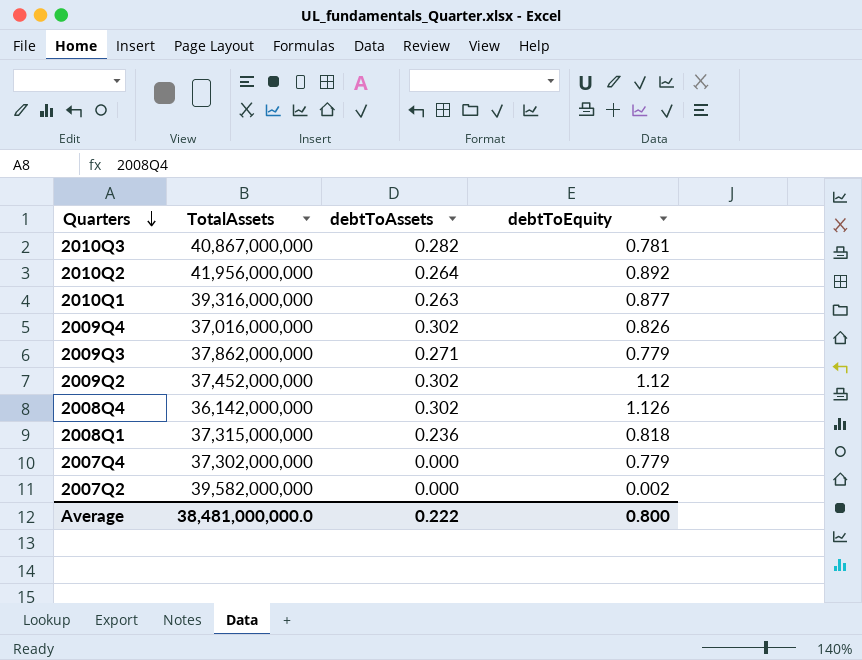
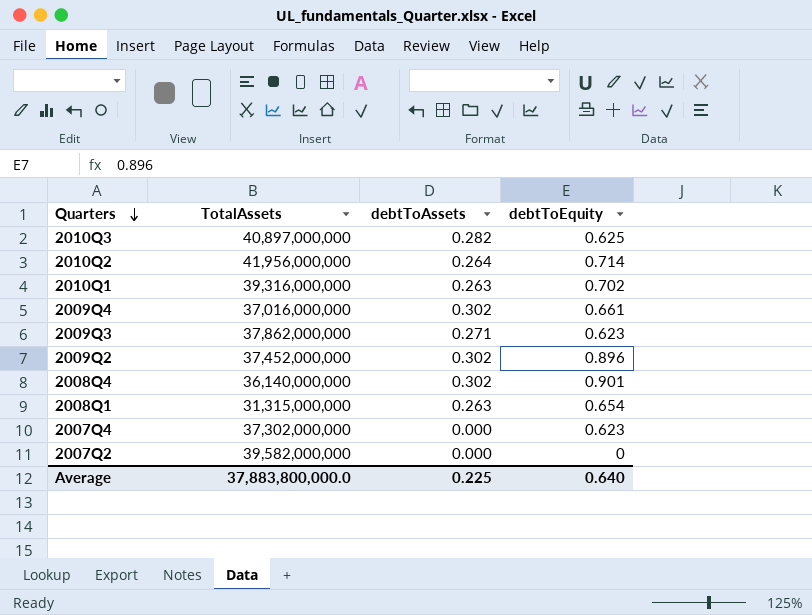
2010Q3 | TotalAssets: 40,867,000,000 -> 40,897,000,000
2010Q3 | debtToEquity: 0.781 -> 0.625
2010Q2 | debtToEquity: 0.892 -> 0.714
2010Q1 | debtToEquity: 0.877 -> 0.702
2009Q4 | debtToEquity: 0.826 -> 0.661
2009Q3 | debtToEquity: 0.779 -> 0.623
2009Q2 | debtToEquity: 1.12 -> 0.896
2008Q4 | TotalAssets: 36,142,000,000 -> 36,140,000,000
2008Q4 | debtToEquity: 1.126 -> 0.901
2008Q1 | TotalAssets: 37,315,000,000 -> 31,315,000,000
2008Q1 | debtToAssets: 0.236 -> 0.263
2008Q1 | debtToEquity: 0.818 -> 0.654
2007Q4 | debtToEquity: 0.779 -> 0.623
2007Q2 | debtToEquity: 0.002 -> 0
Average | TotalAssets: 38,481,000,000.0 -> 37,883,800,000.0
Average | debtToAssets: 0.222 -> 0.225
Average | debtToEquity: 0.800 -> 0.640

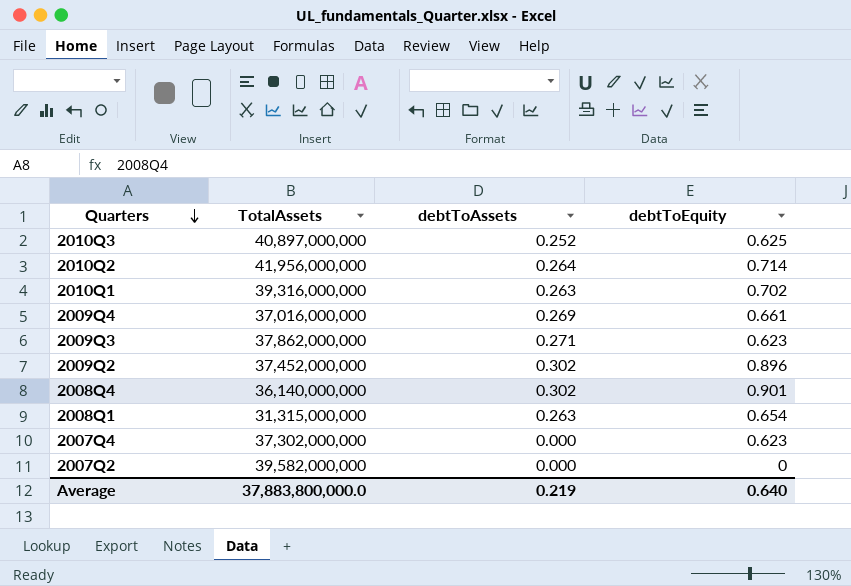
2010Q3 | debtToAssets: 0.282 -> 0.252
2009Q4 | debtToAssets: 0.302 -> 0.269
Average | debtToAssets: 0.225 -> 0.219

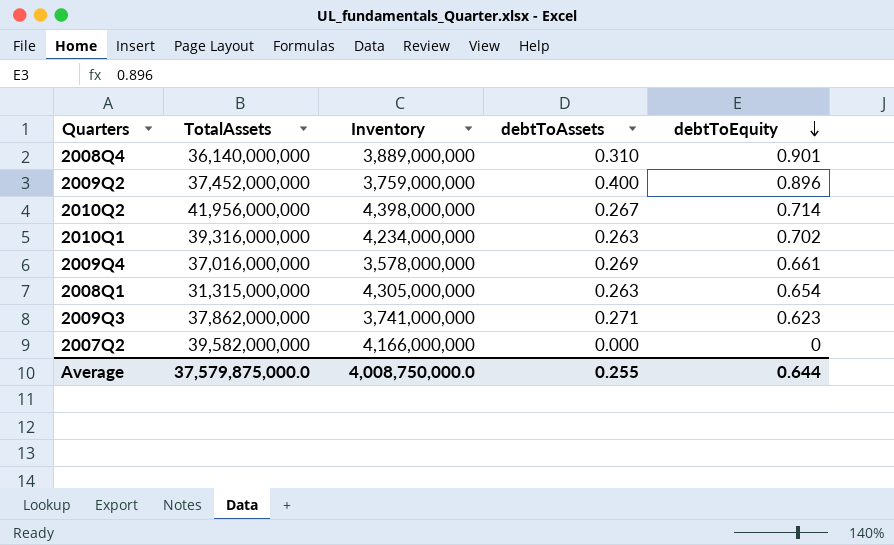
row order: Quarters descending -> debtToEquity descending
column Inventory | position: none -> 3
row 2010Q3: 40,897,000,000 | 0.252 | 0.625 -> none
row 2007Q4: 37,302,000,000 | 0.000 | 0.623 -> none
2008Q4 | debtToAssets: 0.302 -> 0.310
2009Q2 | debtToAssets: 0.302 -> 0.400
2010Q2 | debtToAssets: 0.264 -> 0.267
Average | TotalAssets: 37,883,800,000.0 -> 37,579,875,000.0
Average | debtToAssets: 0.219 -> 0.255
Average | debtToEquity: 0.640 -> 0.644

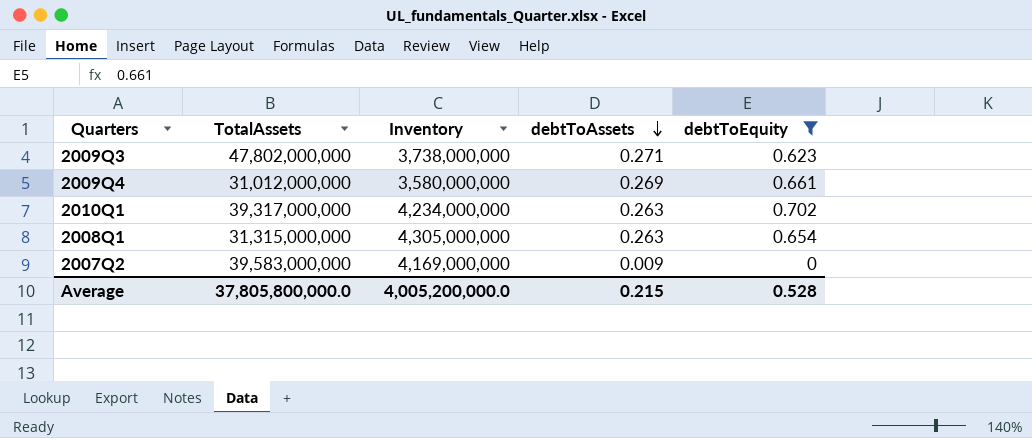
filter: none -> debtToEquity <= 0.702
row order: debtToEquity descending -> debtToAssets descending
2009Q3 | TotalAssets: 37,862,000,000 -> 47,802,000,000
2009Q3 | Inventory: 3,741,000,000 -> 3,738,000,000
2009Q4 | TotalAssets: 37,016,000,000 -> 31,012,000,000
2009Q4 | Inventory: 3,578,000,000 -> 3,580,000,000
2010Q1 | TotalAssets: 39,316,000,000 -> 39,317,000,000
2007Q2 | TotalAssets: 39,582,000,000 -> 39,583,000,000
2007Q2 | Inventory: 4,166,000,000 -> 4,169,000,000
2007Q2 | debtToAssets: 0.000 -> 0.009
Average | TotalAssets: 37,579,875,000.0 -> 37,805,800,000.0
Average | Inventory: 4,008,750,000.0 -> 4,005,200,000.0
Average | debtToAssets: 0.255 -> 0.215
Average | debtToEquity: 0.644 -> 0.528

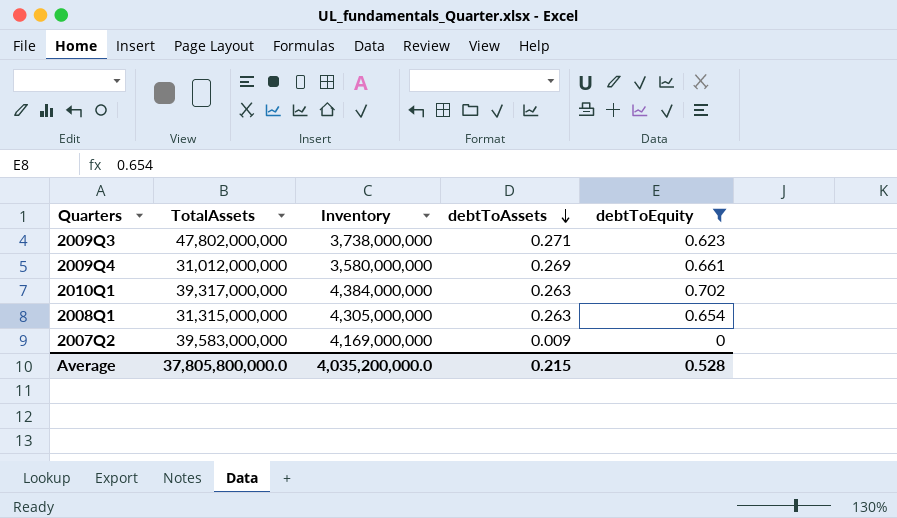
2010Q1 | Inventory: 4,234,000,000 -> 4,384,000,000
Average | Inventory: 4,005,200,000.0 -> 4,035,200,000.0

